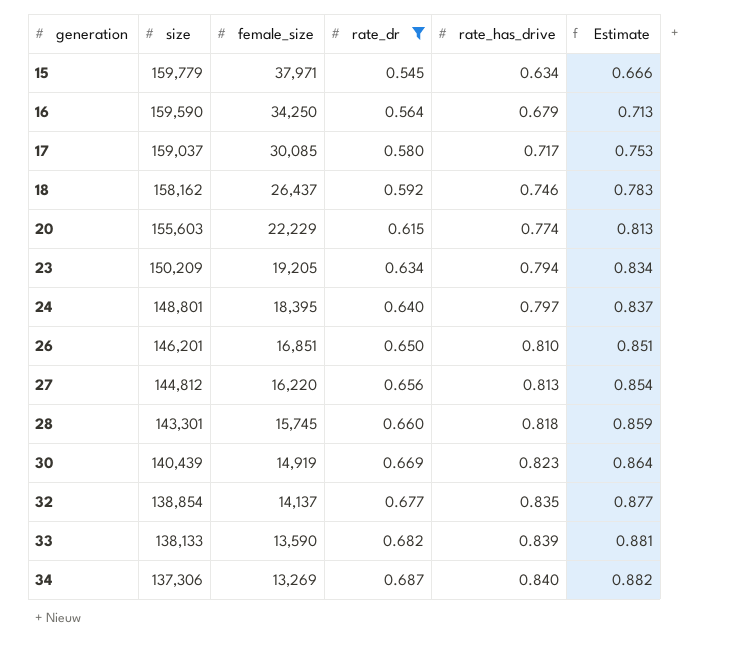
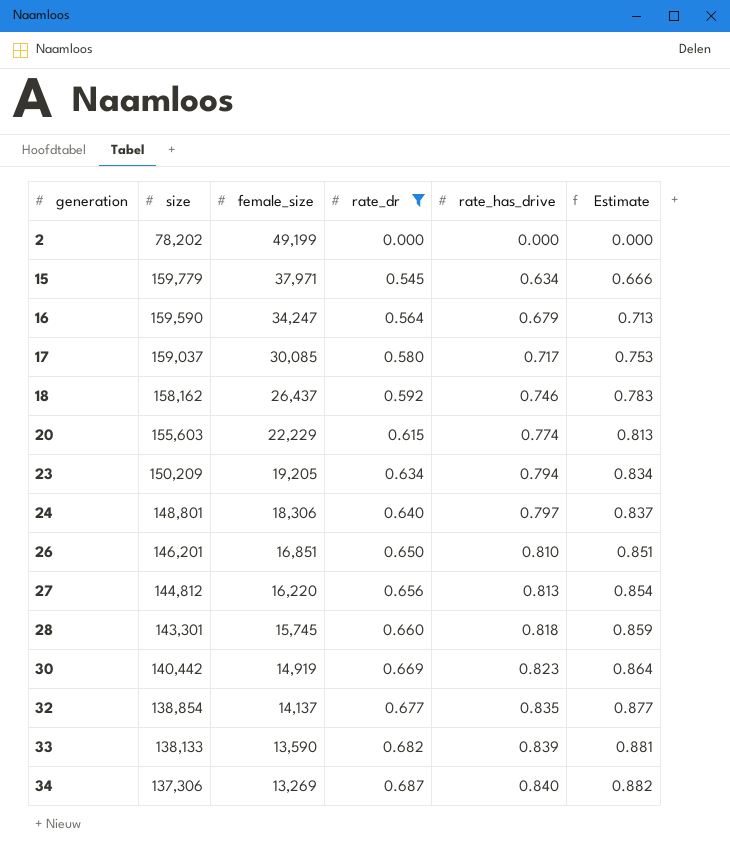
row 2: none -> 78,202 | 49,199 | 0.000 | 0.000 | 0.000
16 | female_size: 34,250 -> 34,247
24 | female_size: 18,395 -> 18,306
30 | size: 140,439 -> 140,442

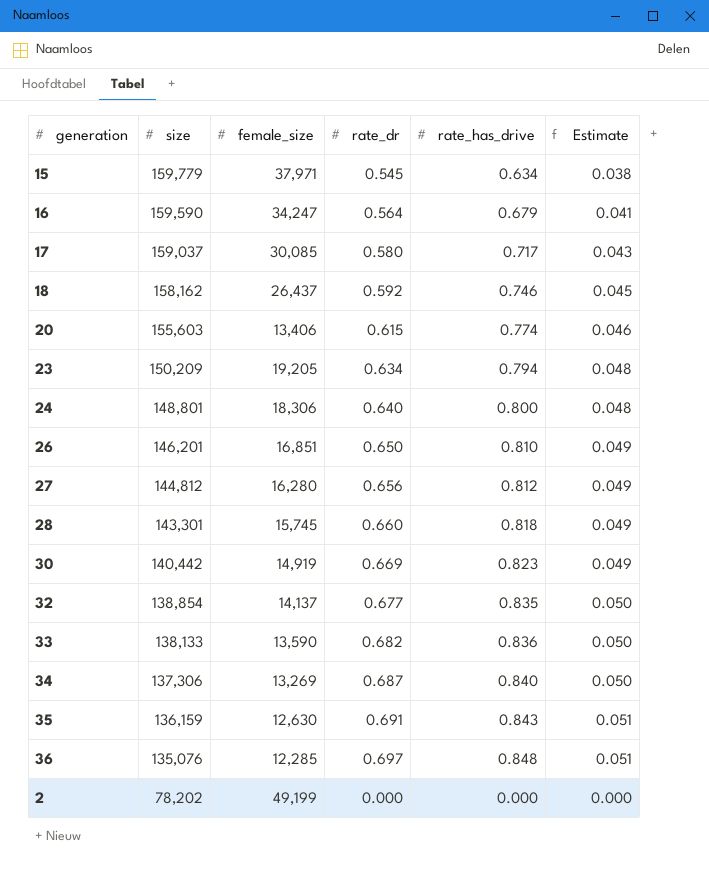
filter: rate_dr <= 0.687 -> none
row order: generation ascending -> size descending
column Estimate | formula: [rate_has_drive] * 1.05 -> [rate_has_drive] * 0.06
20 | female_size: 22,229 -> 13,406
24 | rate_has_drive: 0.797 -> 0.800
27 | female_size: 16,220 -> 16,280
27 | rate_has_drive: 0.813 -> 0.812
33 | rate_has_drive: 0.839 -> 0.836

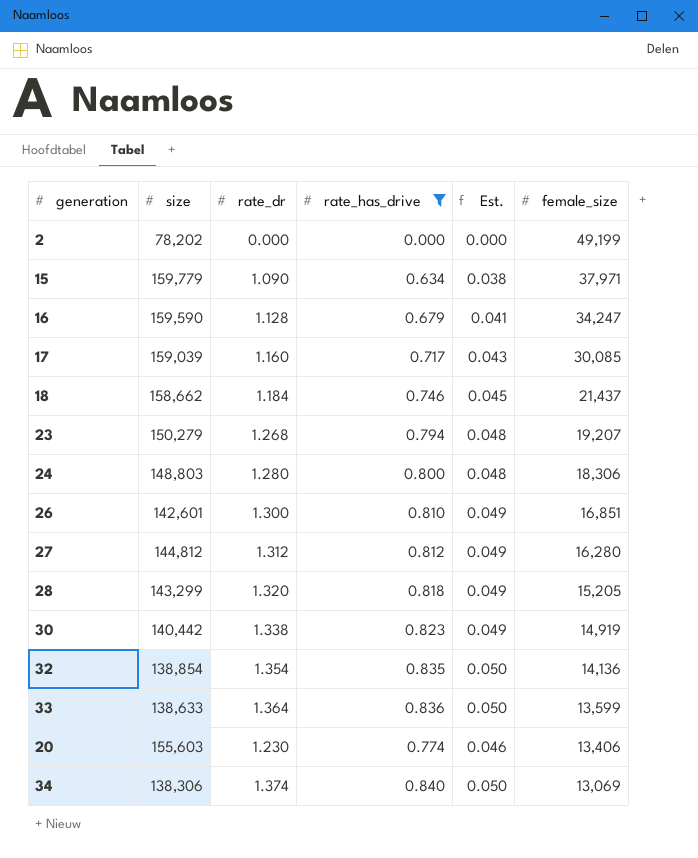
filter: none -> rate_has_drive <= 0.840
row order: size descending -> female_size descending
column name: Estimate -> Est.
column female_size | position: 3 -> 6
15 | rate_dr: 0.545 -> 1.090
16 | rate_dr: 0.564 -> 1.128
17 | size: 159,037 -> 159,039
17 | rate_dr: 0.580 -> 1.160
18 | size: 158,162 -> 158,662
18 | rate_dr: 0.592 -> 1.184
18 | female_size: 26,437 -> 21,437
23 | size: 150,209 -> 150,279
23 | rate_dr: 0.634 -> 1.268
23 | female_size: 19,205 -> 19,207
24 | size: 148,801 -> 148,803
24 | rate_dr: 0.640 -> 1.280
26 | size: 146,201 -> 142,601
26 | rate_dr: 0.650 -> 1.300
27 | rate_dr: 0.656 -> 1.312
28 | size: 143,301 -> 143,299
28 | rate_dr: 0.660 -> 1.320
28 | female_size: 15,745 -> 15,205
30 | rate_dr: 0.669 -> 1.338
32 | rate_dr: 0.677 -> 1.354
32 | female_size: 14,137 -> 14,136
33 | size: 138,133 -> 138,633
33 | rate_dr: 0.682 -> 1.364
33 | female_size: 13,590 -> 13,599
20 | rate_dr: 0.615 -> 1.230
34 | size: 137,306 -> 138,306
34 | rate_dr: 0.687 -> 1.374
34 | female_size: 13,269 -> 13,069

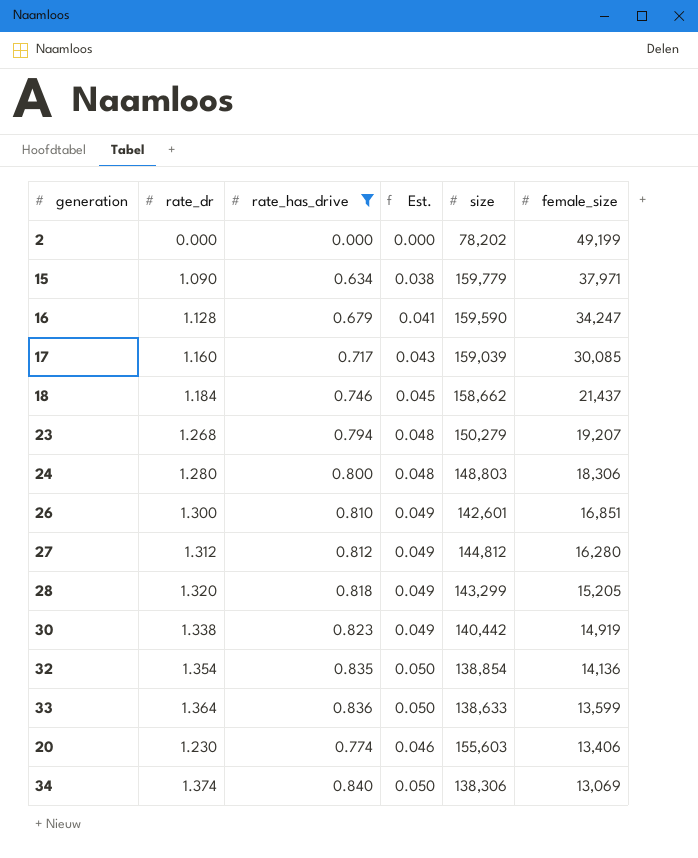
column size | position: 2 -> 5

